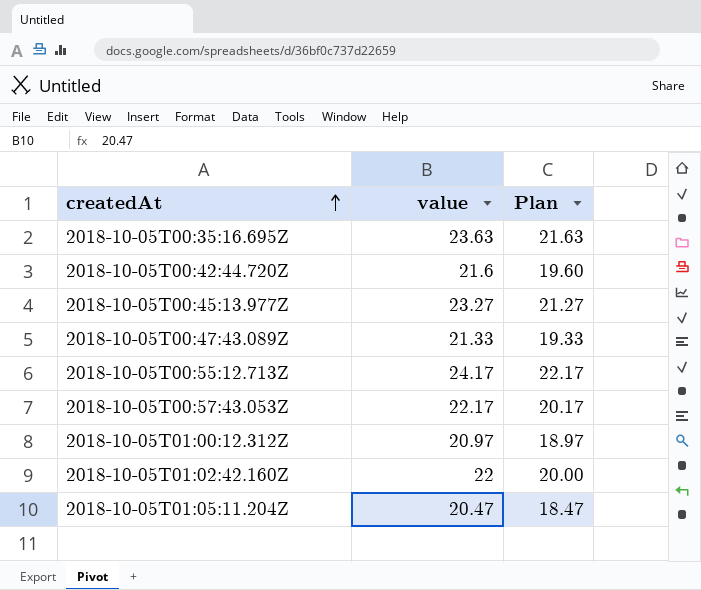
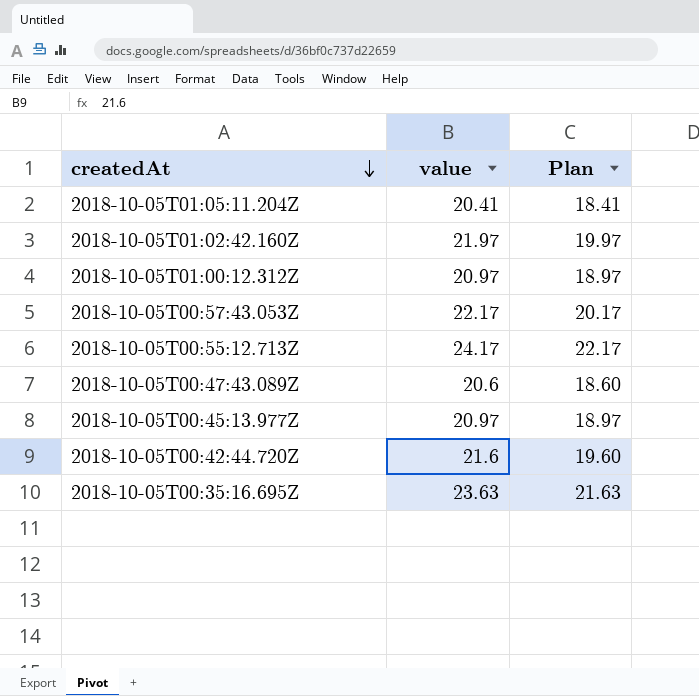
row order: createdAt ascending -> createdAt descending
2018-10-05T01:05:11.204Z | value: 20.47 -> 20.41
2018-10-05T01:05:11.204Z | Plan: 18.47 -> 18.41
2018-10-05T01:02:42.160Z | value: 22 -> 21.97
2018-10-05T01:02:42.160Z | Plan: 20.00 -> 19.97
2018-10-05T00:47:43.089Z | value: 21.33 -> 20.6
2018-10-05T00:47:43.089Z | Plan: 19.33 -> 18.60
2018-10-05T00:45:13.977Z | value: 23.27 -> 20.97
2018-10-05T00:45:13.977Z | Plan: 21.27 -> 18.97

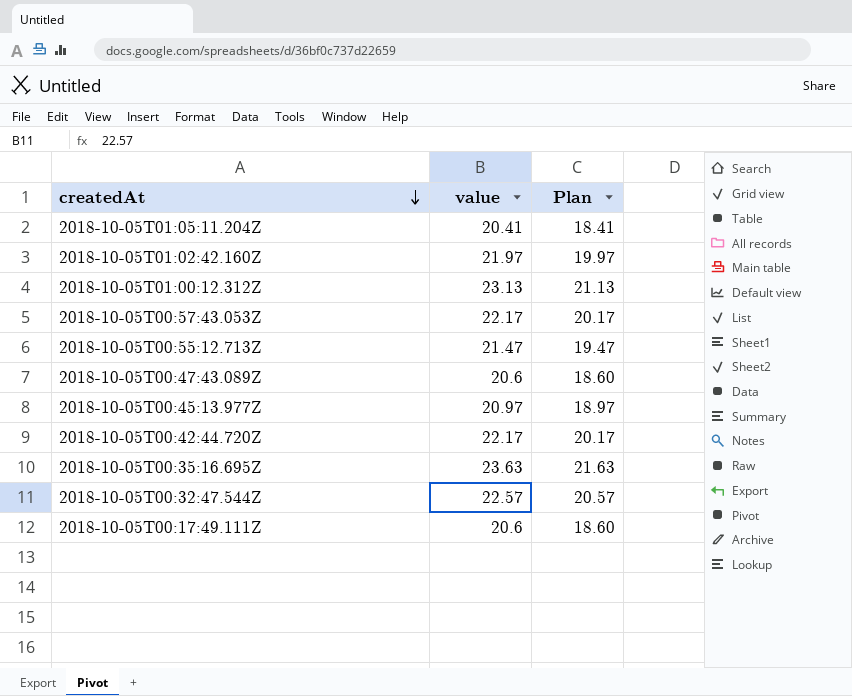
2018-10-05T01:00:12.312Z | value: 20.97 -> 23.13
2018-10-05T01:00:12.312Z | Plan: 18.97 -> 21.13
2018-10-05T00:55:12.713Z | value: 24.17 -> 21.47
2018-10-05T00:55:12.713Z | Plan: 22.17 -> 19.47
2018-10-05T00:42:44.720Z | value: 21.6 -> 22.17
2018-10-05T00:42:44.720Z | Plan: 19.60 -> 20.17
row 2018-10-05T00:32:47.544Z: none -> 22.57 | 20.57
row 2018-10-05T00:17:49.111Z: none -> 20.6 | 18.60

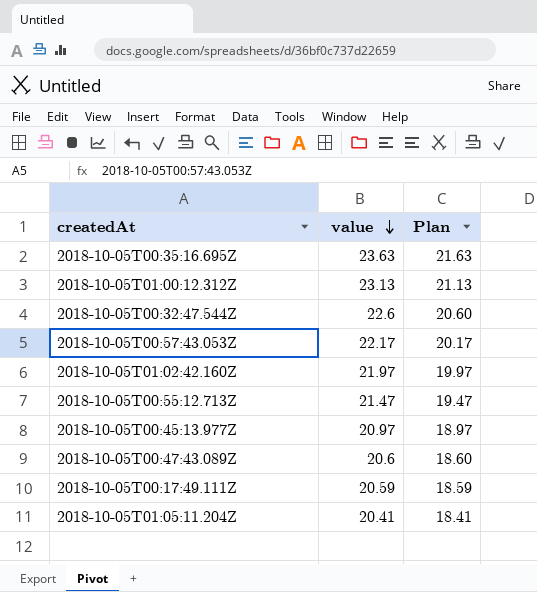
row order: createdAt descending -> value descending
row 2018-10-05T00:42:44.720Z: 22.17 | 20.17 -> none
2018-10-05T00:32:47.544Z | value: 22.57 -> 22.6
2018-10-05T00:32:47.544Z | Plan: 20.57 -> 20.60
2018-10-05T00:17:49.111Z | value: 20.6 -> 20.59
2018-10-05T00:17:49.111Z | Plan: 18.60 -> 18.59

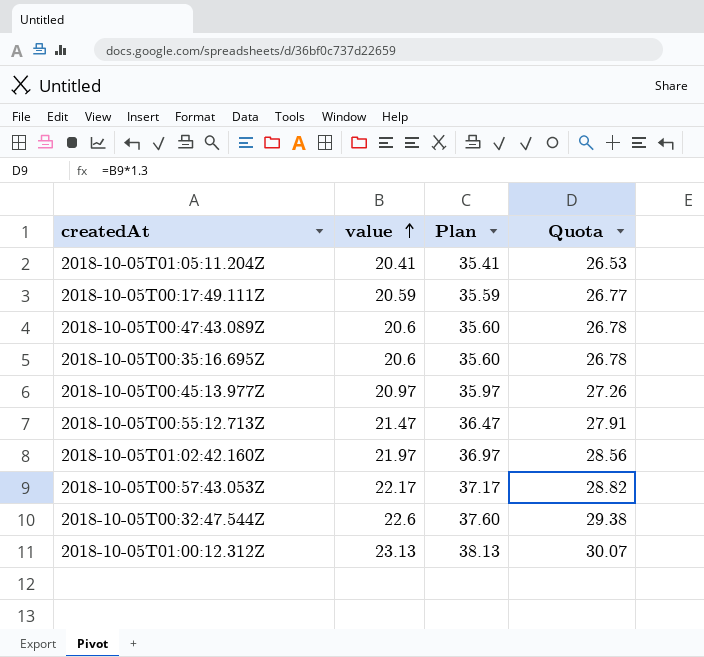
row order: value descending -> value ascending
column Plan | formula: [value] - 2 -> [value] + 15
column Quota | formula: none -> [value] * 1.3
2018-10-05T00:35:16.695Z | value: 23.63 -> 20.6

